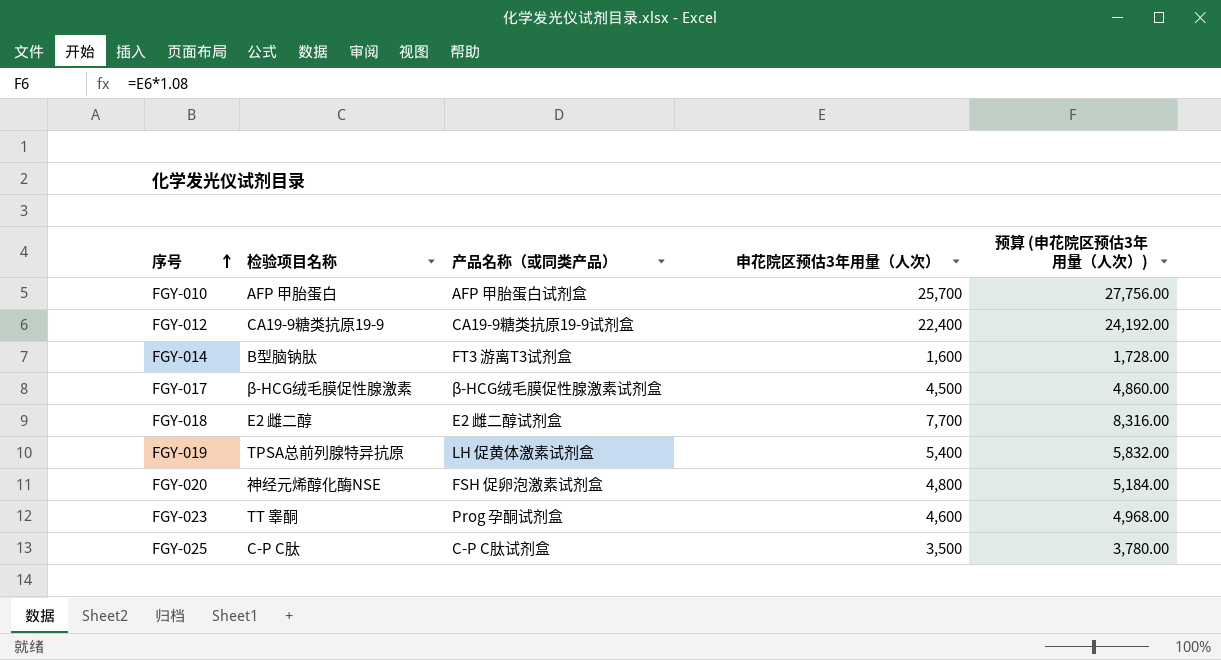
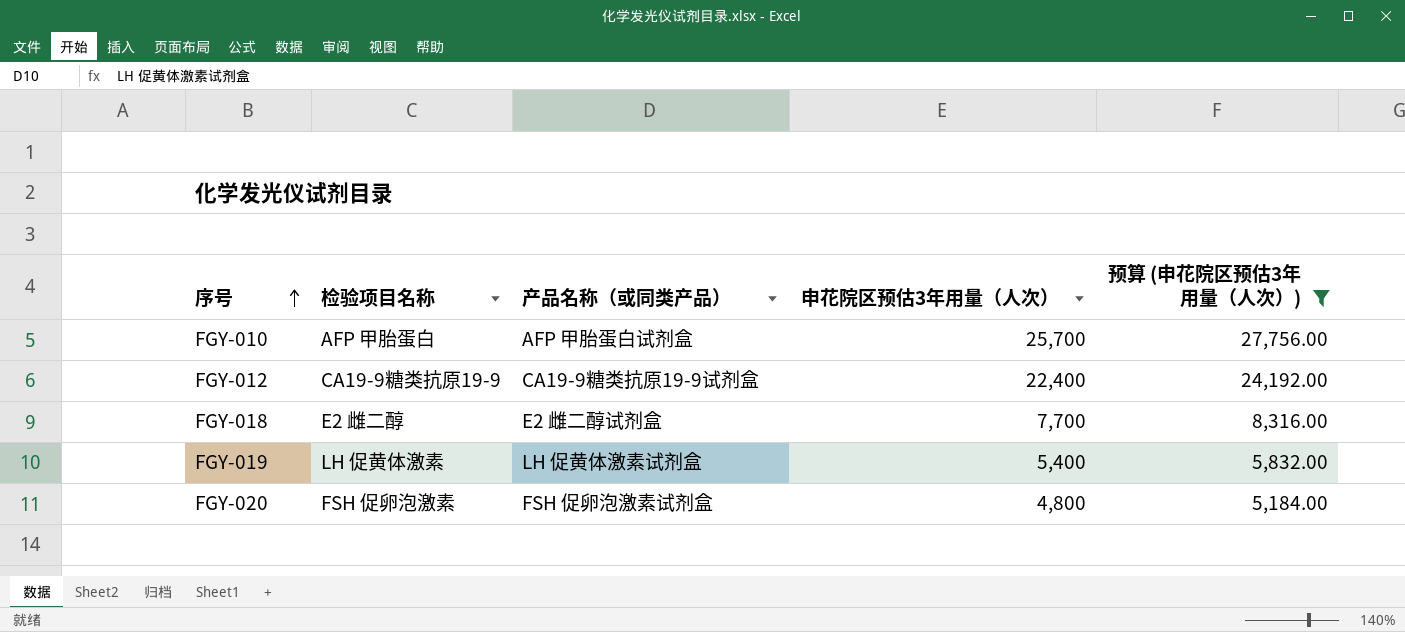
filter: none -> 预算 (申花院区预估3年用量（人次）) >= 5,184.00
FGY-019 | 检验项目名称: TPSA总前列腺特异抗原 -> LH 促黄体激素
FGY-020 | 检验项目名称: 神经元烯醇化酶NSE -> FSH 促卵泡激素

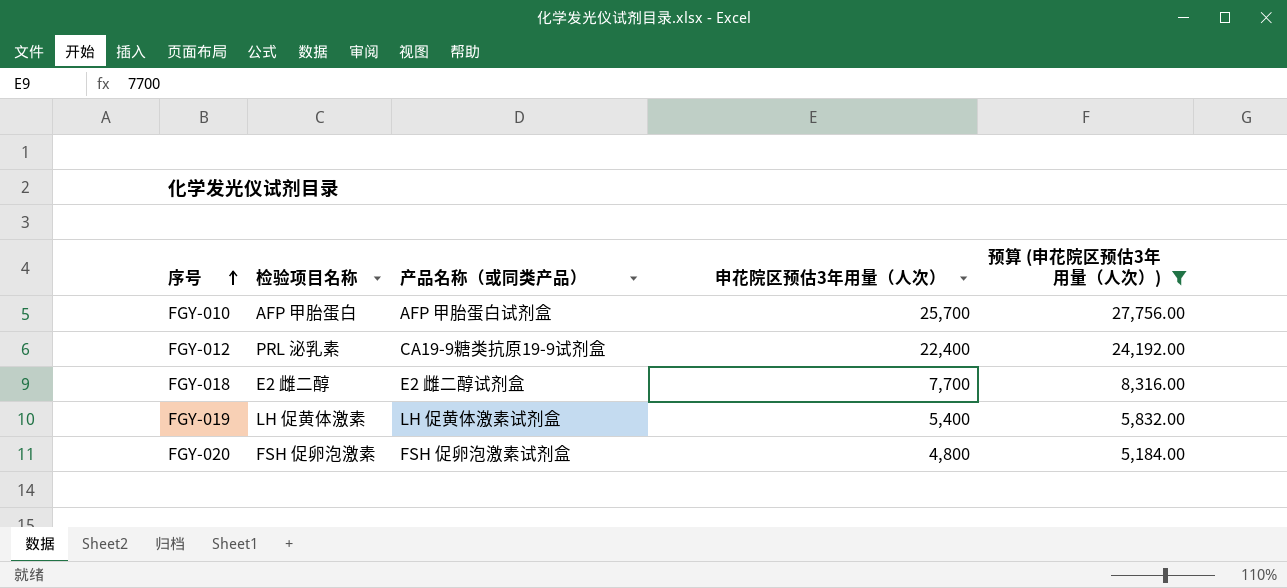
FGY-012 | 检验项目名称: CA19-9糖类抗原19-9 -> PRL 泌乳素

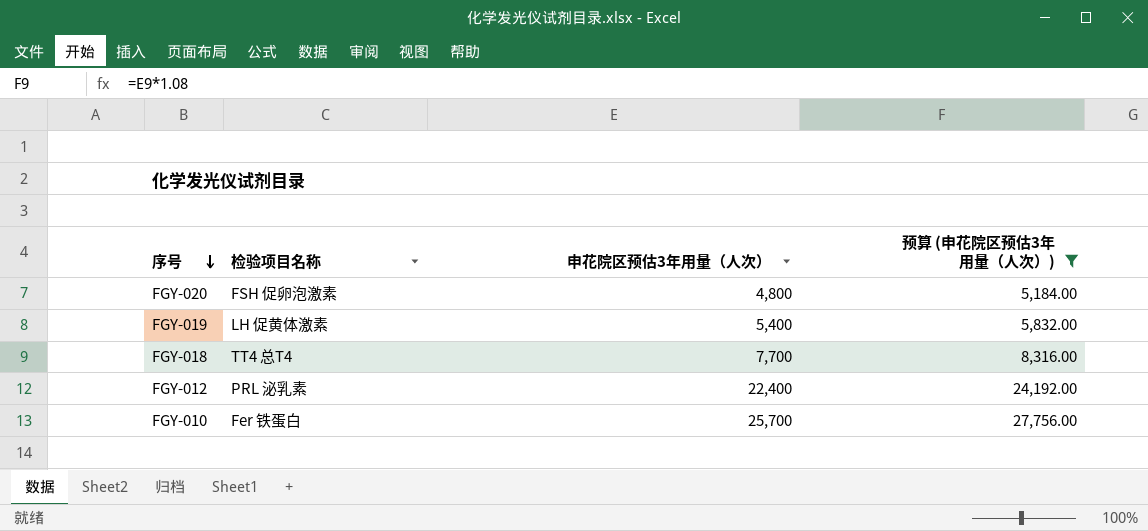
row order: 序号 ascending -> 序号 descending
column 产品名称（或同类产品） | position: 3 -> none
FGY-018 | 检验项目名称: E2 雌二醇 -> TT4 总T4
FGY-010 | 检验项目名称: AFP 甲胎蛋白 -> Fer 铁蛋白

